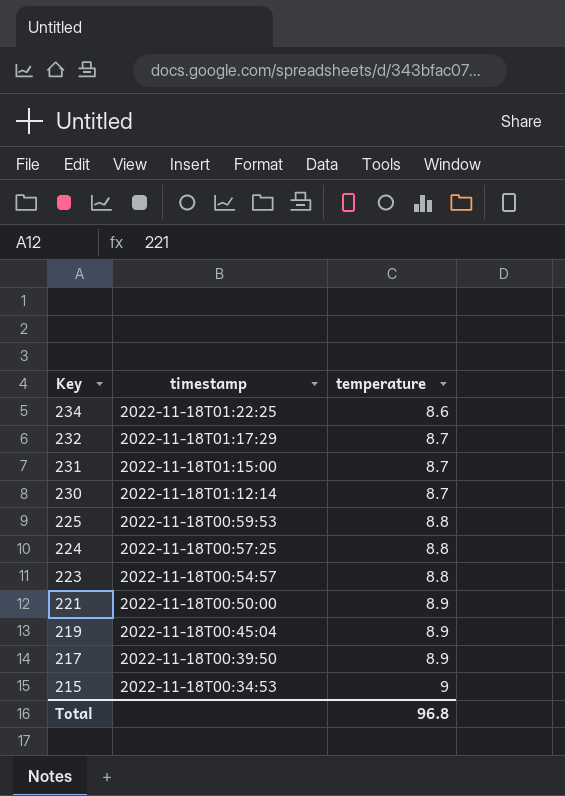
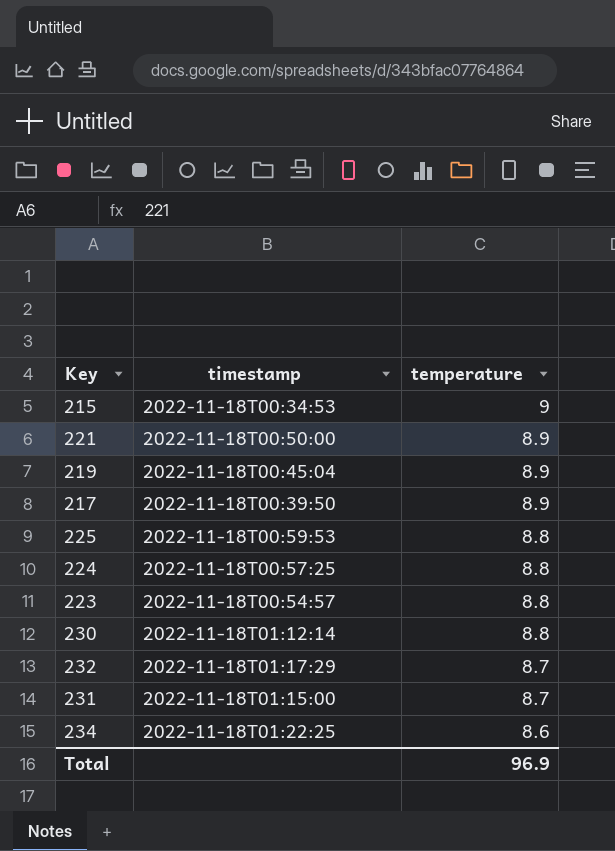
row order: Key descending -> temperature descending
230 | temperature: 8.7 -> 8.8
Total | temperature: 96.8 -> 96.9

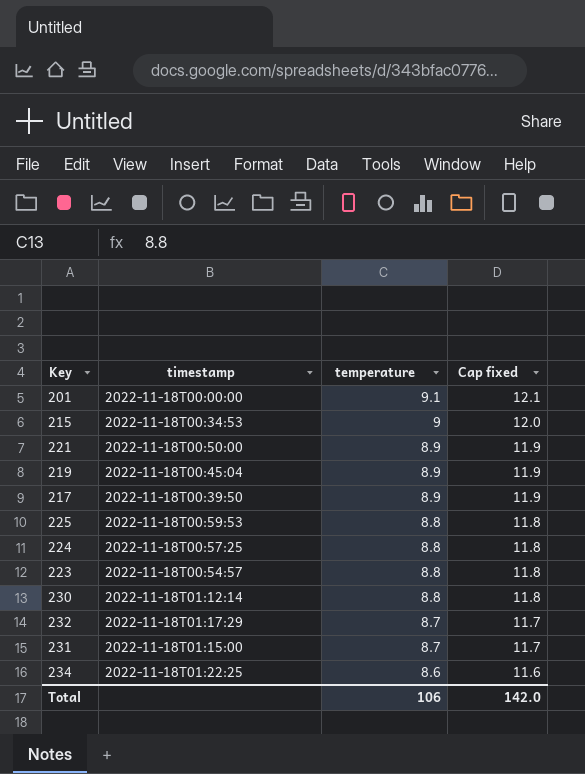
column Cap fixed | formula: none -> [temperature] + 3
row 201: none -> 2022-11-18T00:00:00 | 9.1 | 12.1
Total | temperature: 96.9 -> 106

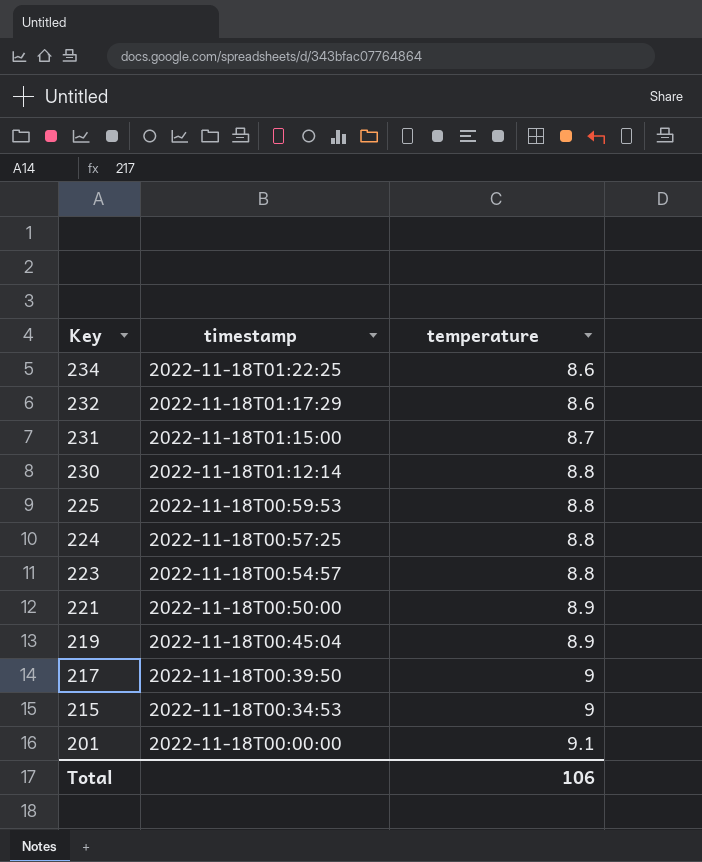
row order: temperature descending -> Key descending
column Cap fixed | formula: [temperature] + 3 -> none
232 | temperature: 8.7 -> 8.6
217 | temperature: 8.9 -> 9

